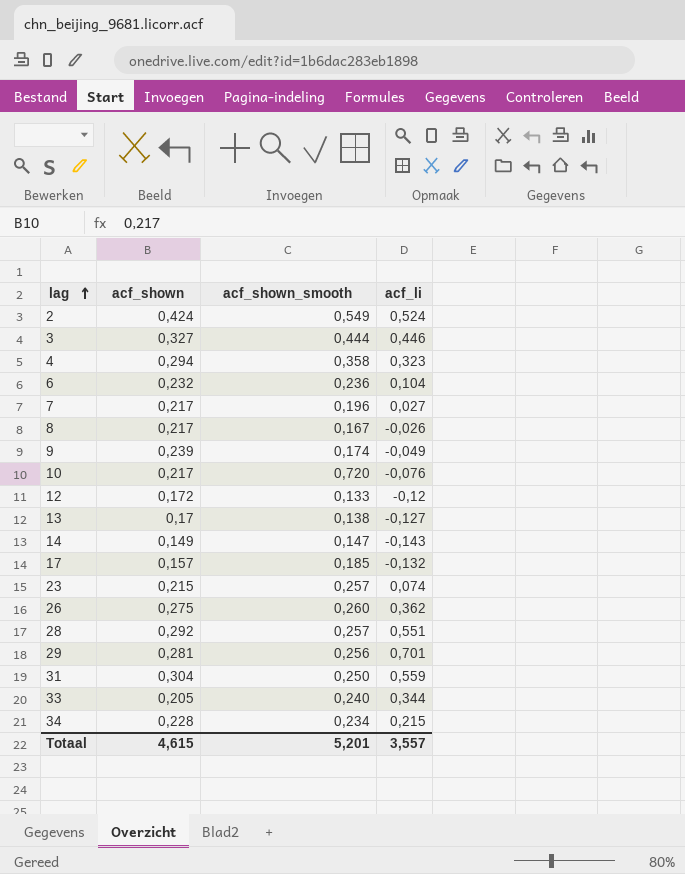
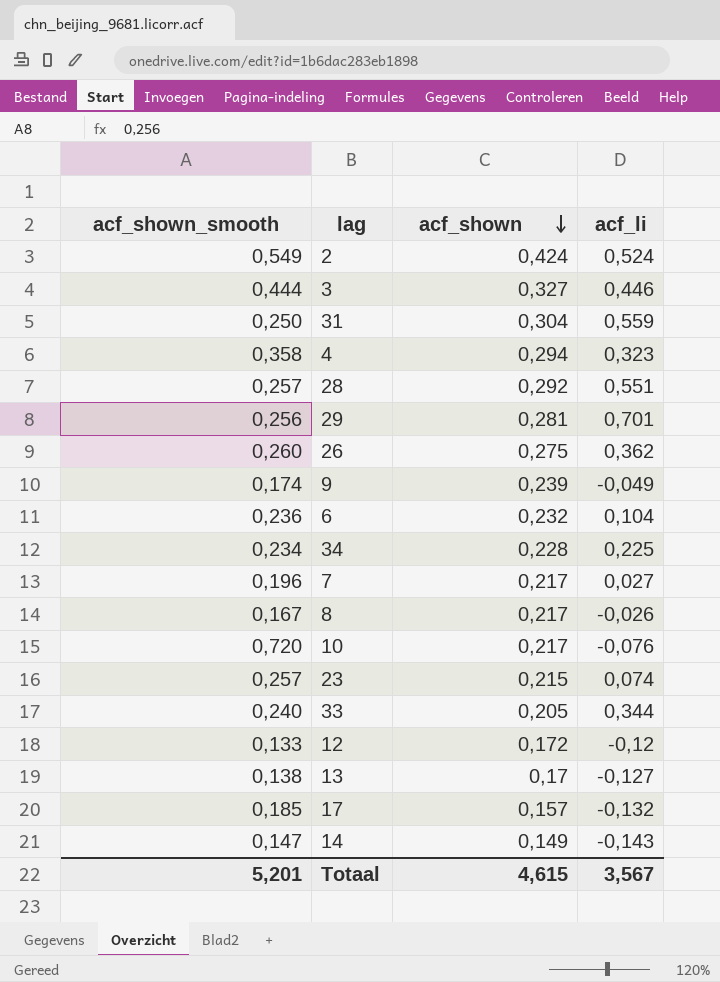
row order: lag ascending -> acf_shown descending
column acf_shown_smooth | position: 3 -> 1
34 | acf_li: 0,215 -> 0,225
Totaal | acf_li: 3,557 -> 3,567

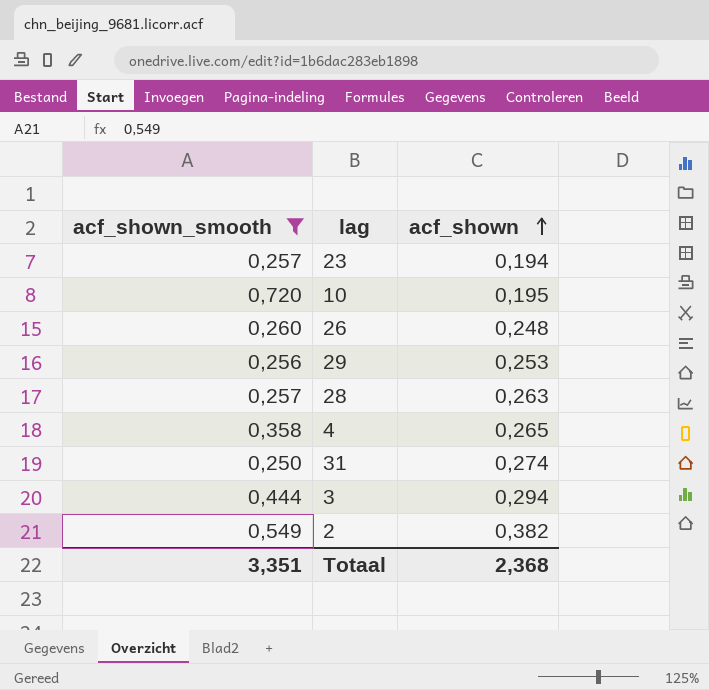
filter: none -> acf_shown_smooth >= 0,250
row order: acf_shown descending -> acf_shown ascending
column acf_li | position: 4 -> none
23 | acf_shown: 0,215 -> 0,194
10 | acf_shown: 0,217 -> 0,195
26 | acf_shown: 0,275 -> 0,248
29 | acf_shown: 0,281 -> 0,253
28 | acf_shown: 0,292 -> 0,263
4 | acf_shown: 0,294 -> 0,265
31 | acf_shown: 0,304 -> 0,274
3 | acf_shown: 0,327 -> 0,294
2 | acf_shown: 0,424 -> 0,382
Totaal | acf_shown_smooth: 5,201 -> 3,351
Totaal | acf_shown: 4,615 -> 2,368

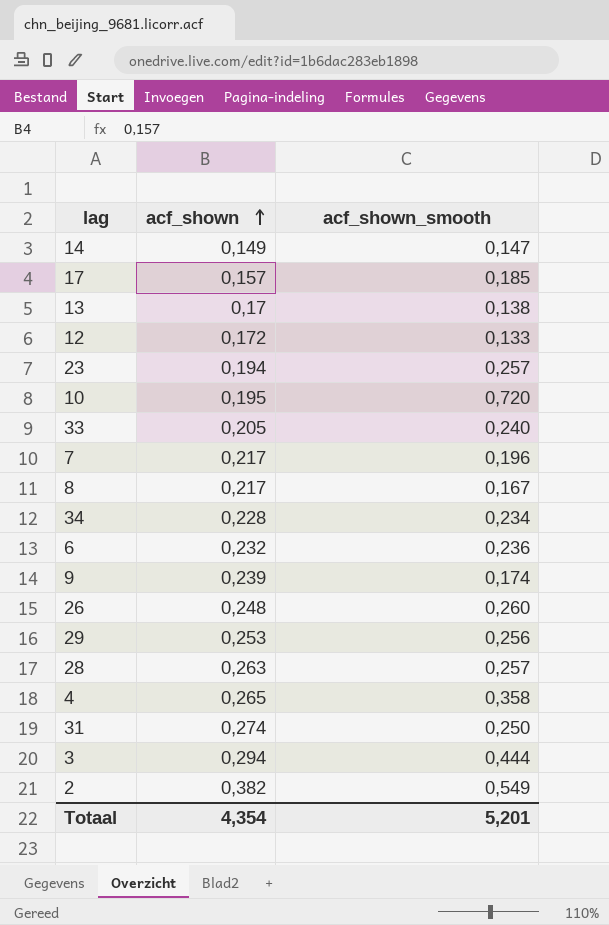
filter: acf_shown_smooth >= 0,250 -> none
column acf_shown_smooth | position: 1 -> 3
Totaal | acf_shown: 2,368 -> 4,354
Totaal | acf_shown_smooth: 3,351 -> 5,201

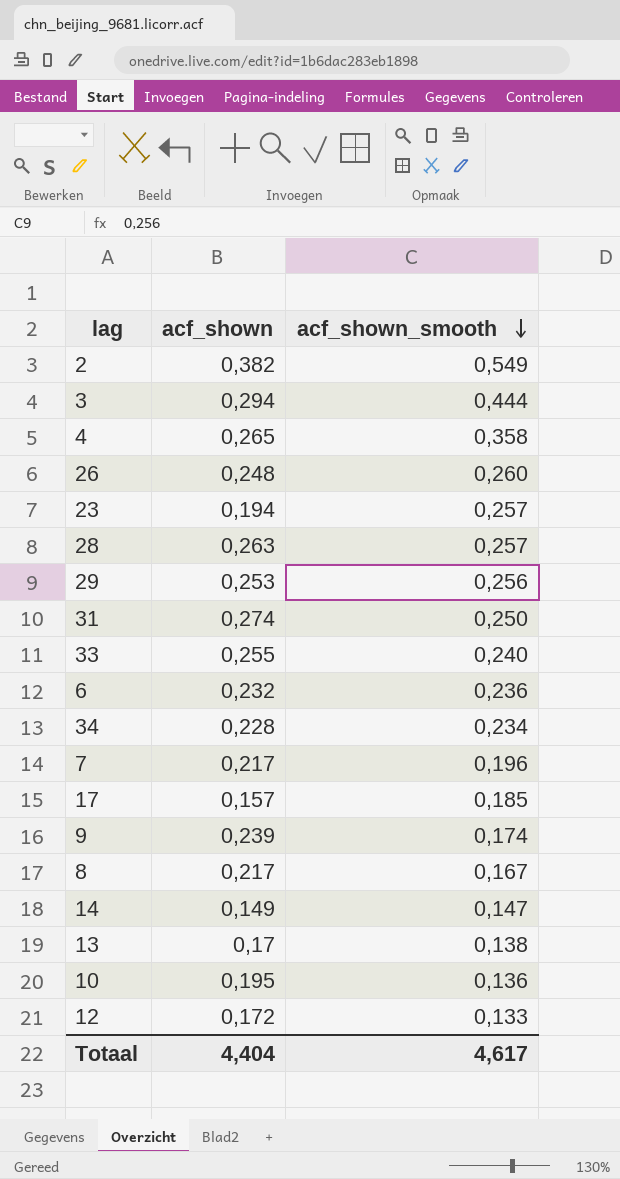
row order: acf_shown ascending -> acf_shown_smooth descending
33 | acf_shown: 0,205 -> 0,255
10 | acf_shown_smooth: 0,720 -> 0,136
Totaal | acf_shown: 4,354 -> 4,404
Totaal | acf_shown_smooth: 5,201 -> 4,617

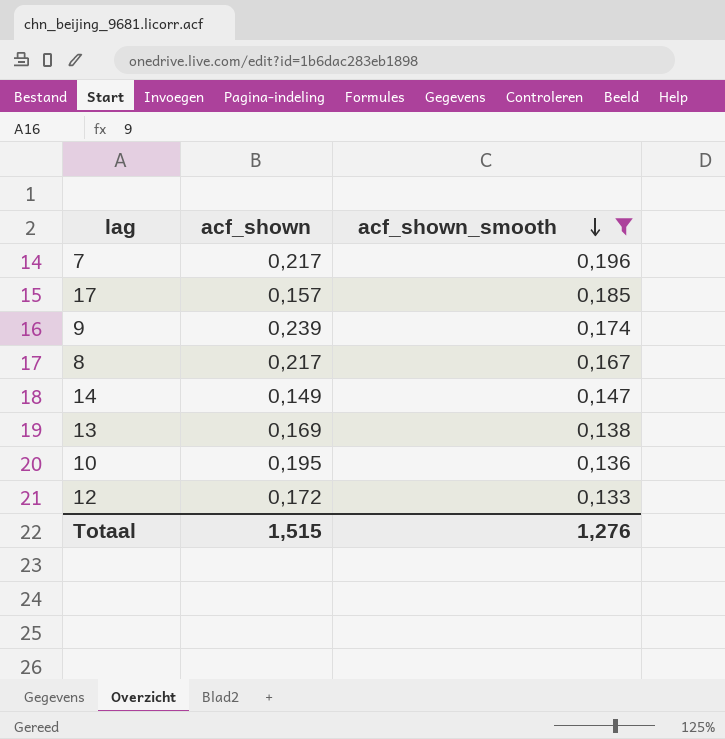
filter: none -> acf_shown_smooth <= 0,196
13 | acf_shown: 0,17 -> 0,169
Totaal | acf_shown: 4,404 -> 1,515
Totaal | acf_shown_smooth: 4,617 -> 1,276

